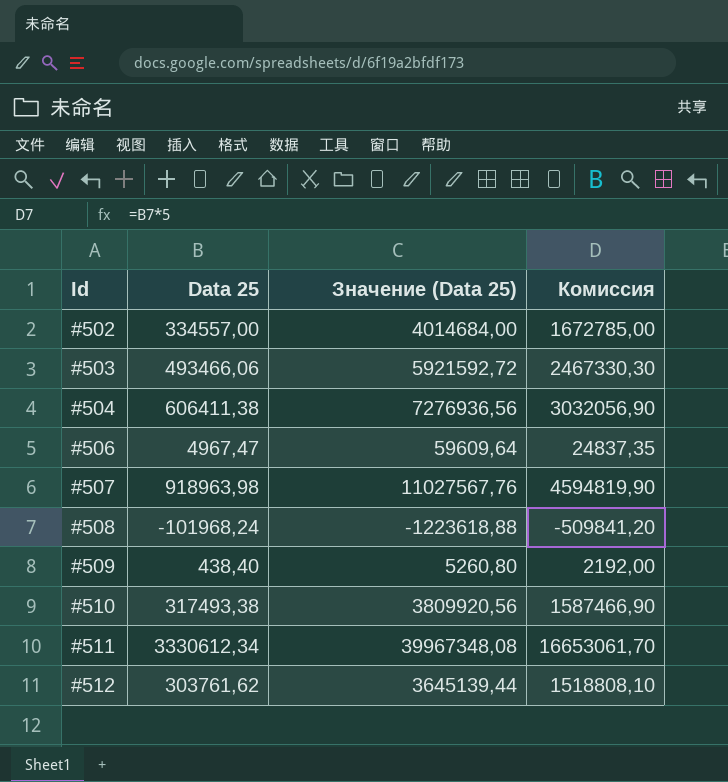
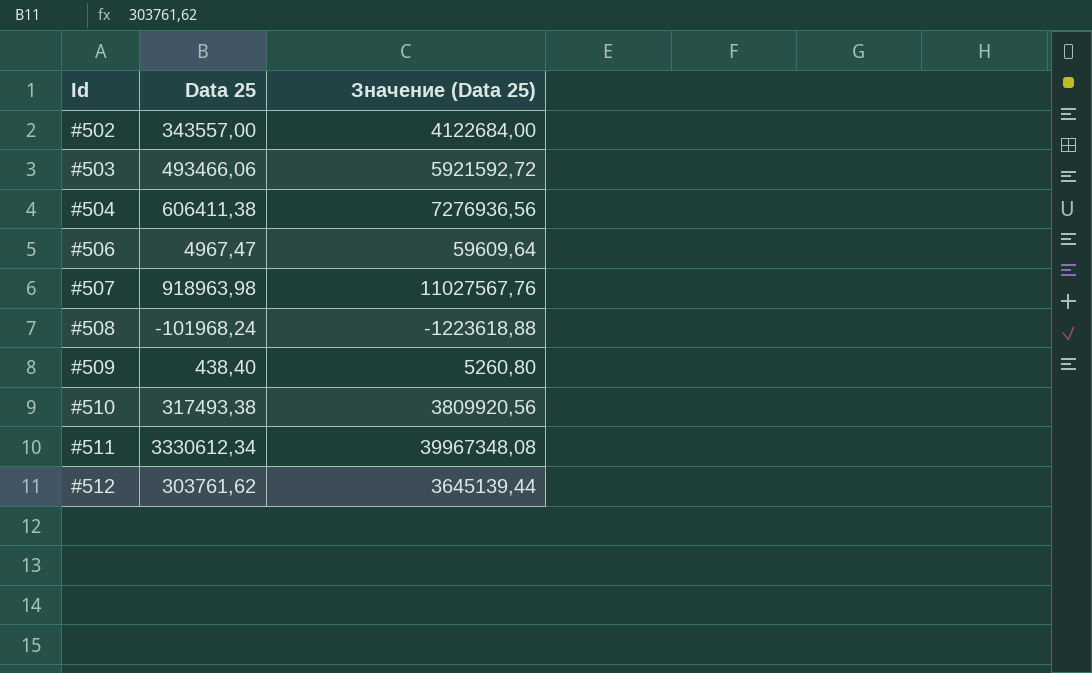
column Комиссия | formula: [Data 25] * 5 -> none
#502 | Data 25: 334557,00 -> 343557,00
#502 | Значение (Data 25): 4014684,00 -> 4122684,00

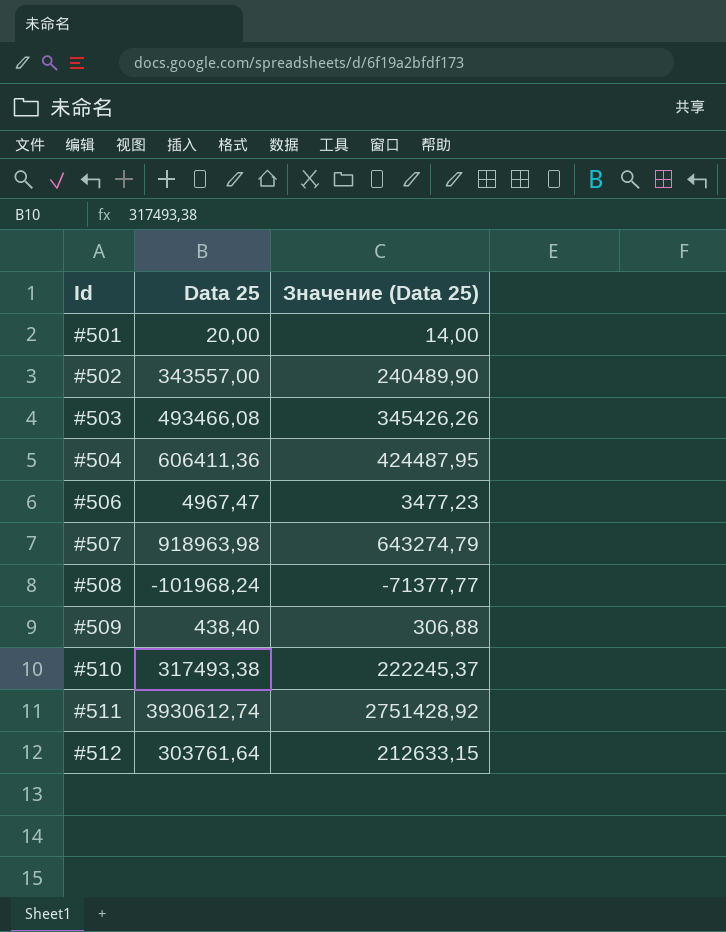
column Значение (Data 25) | formula: [Data 25] * 12 -> [Data 25] * 0,7
row #501: none -> 20,00 | 14,00
#503 | Data 25: 493466,06 -> 493466,08
#504 | Data 25: 606411,38 -> 606411,36
#511 | Data 25: 3330612,34 -> 3930612,74
#512 | Data 25: 303761,62 -> 303761,64

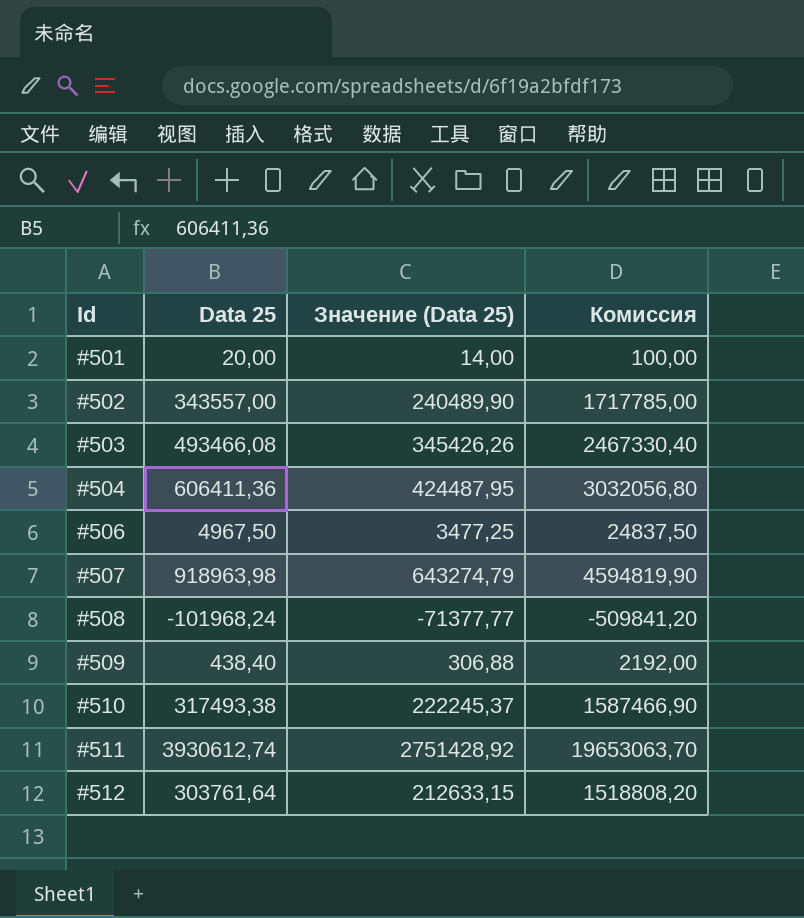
column Комиссия | formula: none -> [Data 25] * 5
#506 | Data 25: 4967,47 -> 4967,50
#506 | Значение (Data 25): 3477,23 -> 3477,25

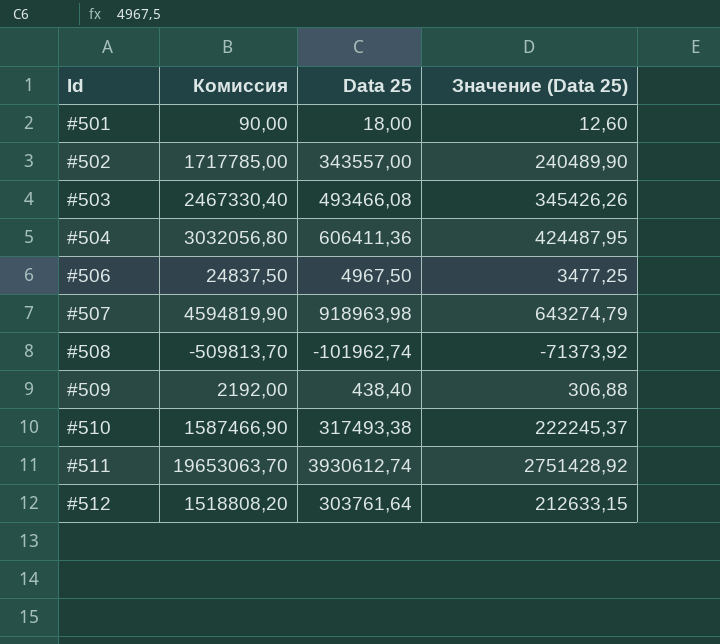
column Комиссия | position: 4 -> 2
#501 | Комиссия: 100,00 -> 90,00
#501 | Data 25: 20,00 -> 18,00
#501 | Значение (Data 25): 14,00 -> 12,60
#508 | Комиссия: -509841,20 -> -509813,70
#508 | Data 25: -101968,24 -> -101962,74
#508 | Значение (Data 25): -71377,77 -> -71373,92

